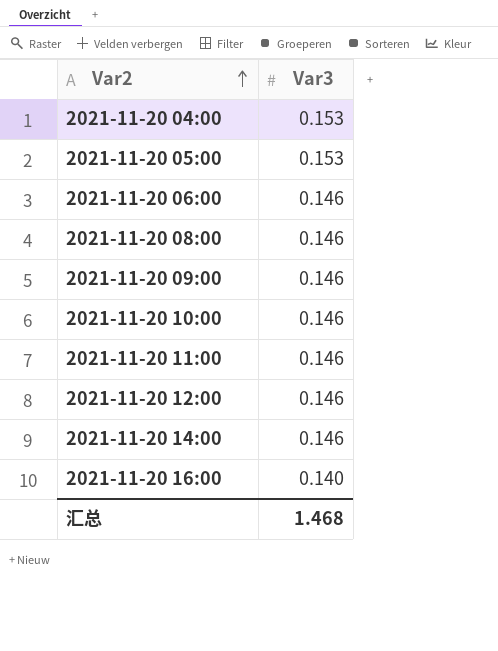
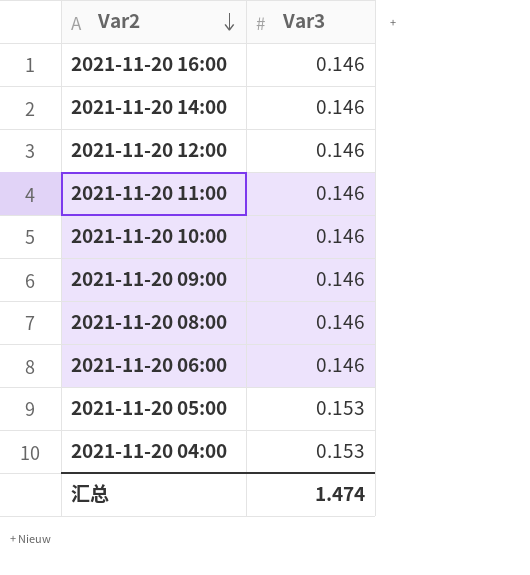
row order: Var2 ascending -> Var2 descending
2021-11-20 16:00 | Var3: 0.140 -> 0.146
汇总 | Var3: 1.468 -> 1.474

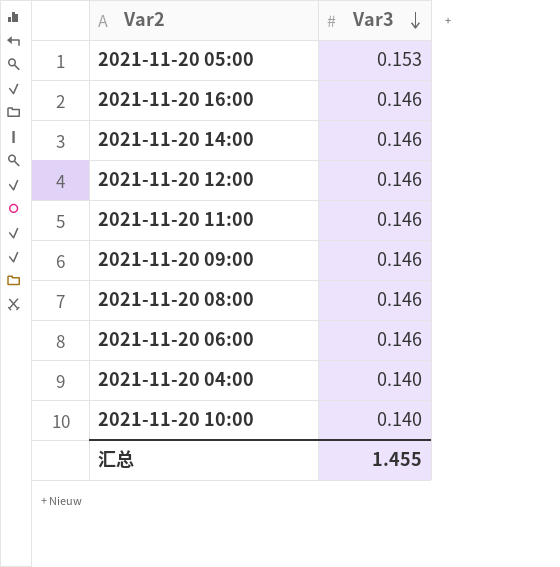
row order: Var2 descending -> Var3 descending
2021-11-20 04:00 | Var3: 0.153 -> 0.140
2021-11-20 10:00 | Var3: 0.146 -> 0.140
汇总 | Var3: 1.474 -> 1.455

